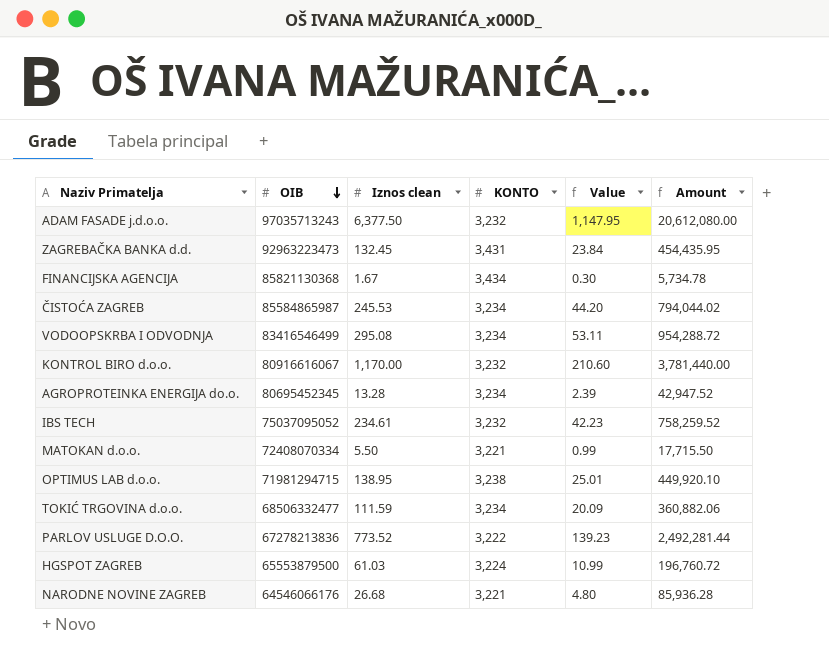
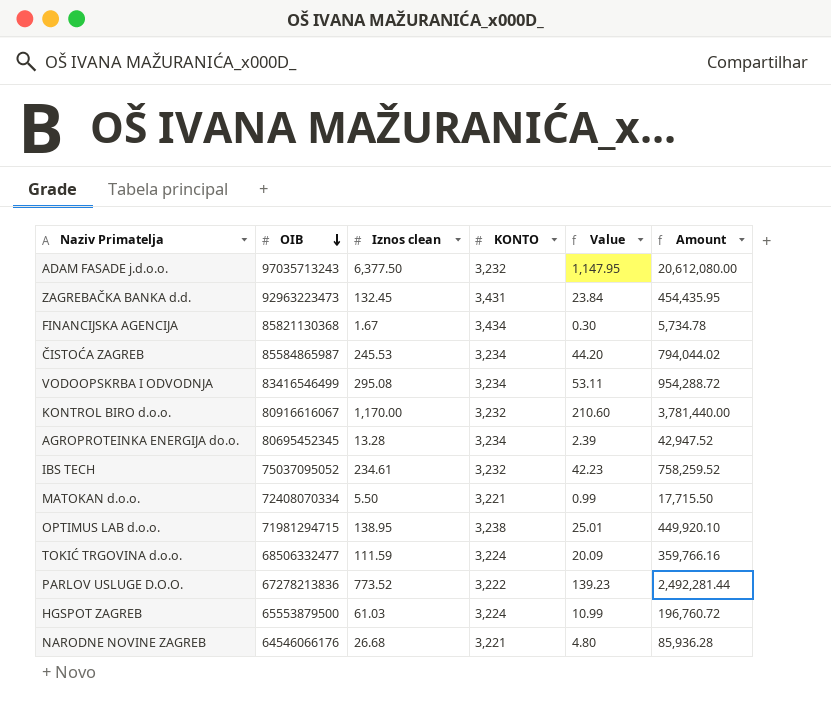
TOKIĆ TRGOVINA d.o.o. | KONTO: 3,234 -> 3,224
TOKIĆ TRGOVINA d.o.o. | Amount: 360,882.06 -> 359,766.16

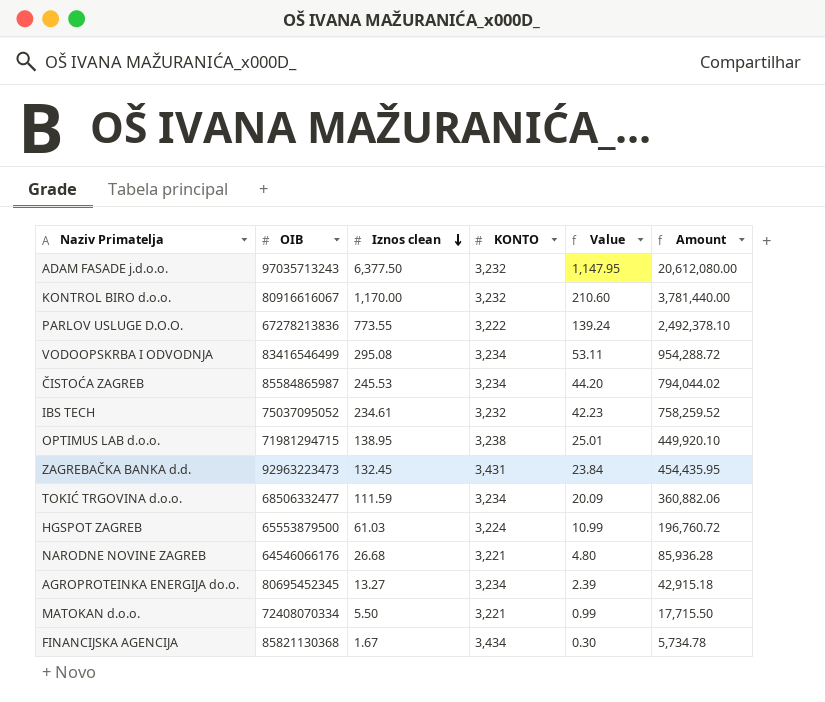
row order: OIB descending -> Iznos clean descending
PARLOV USLUGE D.O.O. | Iznos clean: 773.52 -> 773.55
PARLOV USLUGE D.O.O. | Value: 139.23 -> 139.24
PARLOV USLUGE D.O.O. | Amount: 2,492,281.44 -> 2,492,378.10
TOKIĆ TRGOVINA d.o.o. | KONTO: 3,224 -> 3,234
TOKIĆ TRGOVINA d.o.o. | Amount: 359,766.16 -> 360,882.06
AGROPROTEINKA ENERGIJA do.o. | Iznos clean: 13.28 -> 13.27
AGROPROTEINKA ENERGIJA do.o. | Amount: 42,947.52 -> 42,915.18

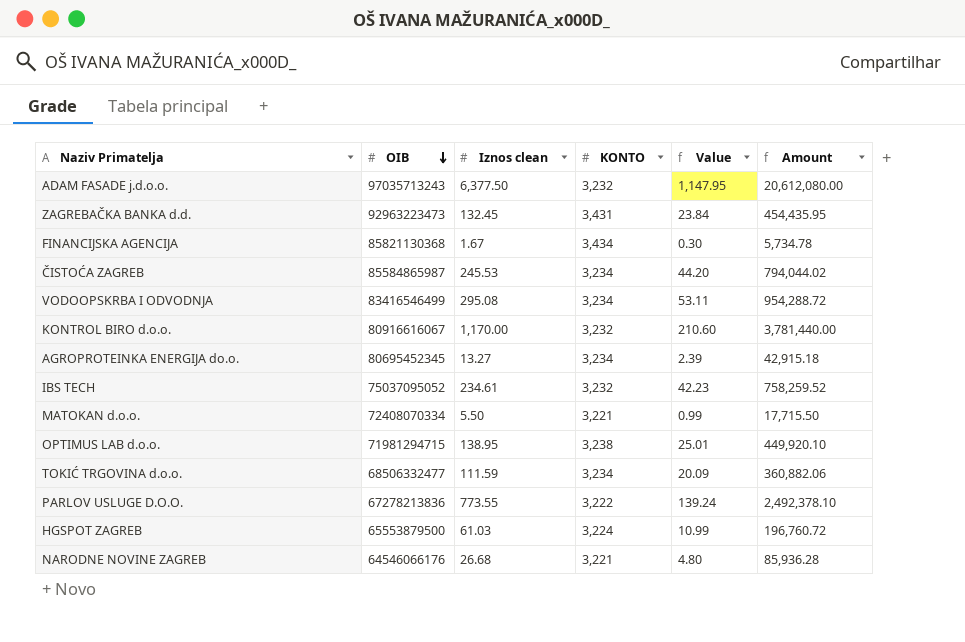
row order: Iznos clean descending -> OIB descending

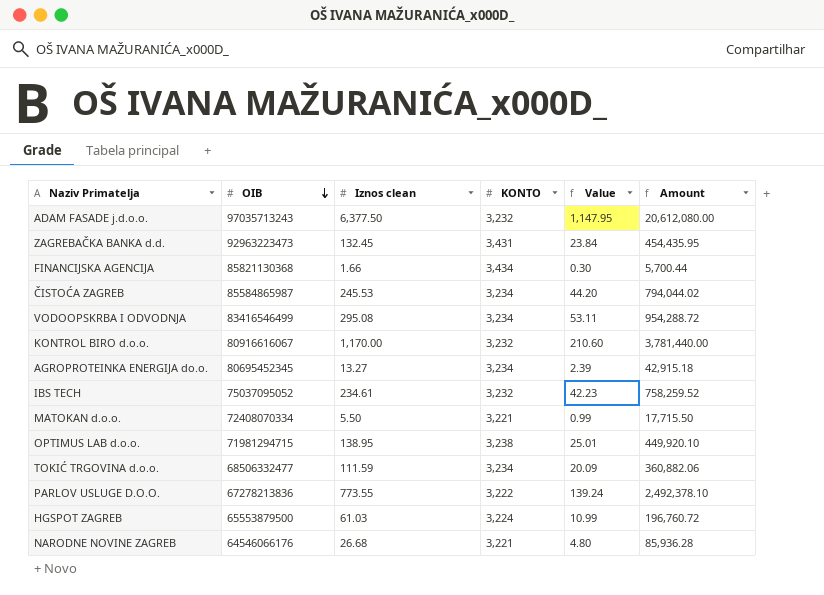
FINANCIJSKA AGENCIJA | Iznos clean: 1.67 -> 1.66
FINANCIJSKA AGENCIJA | Amount: 5,734.78 -> 5,700.44

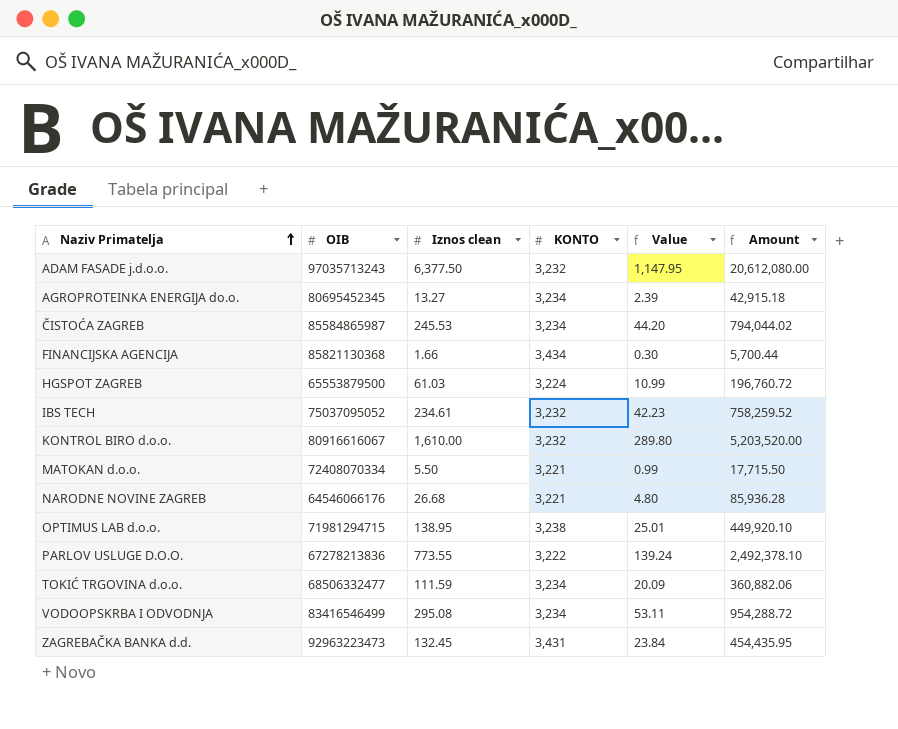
row order: OIB descending -> Naziv Primatelja ascending
KONTROL BIRO d.o.o. | Iznos clean: 1,170.00 -> 1,610.00
KONTROL BIRO d.o.o. | Value: 210.60 -> 289.80
KONTROL BIRO d.o.o. | Amount: 3,781,440.00 -> 5,203,520.00

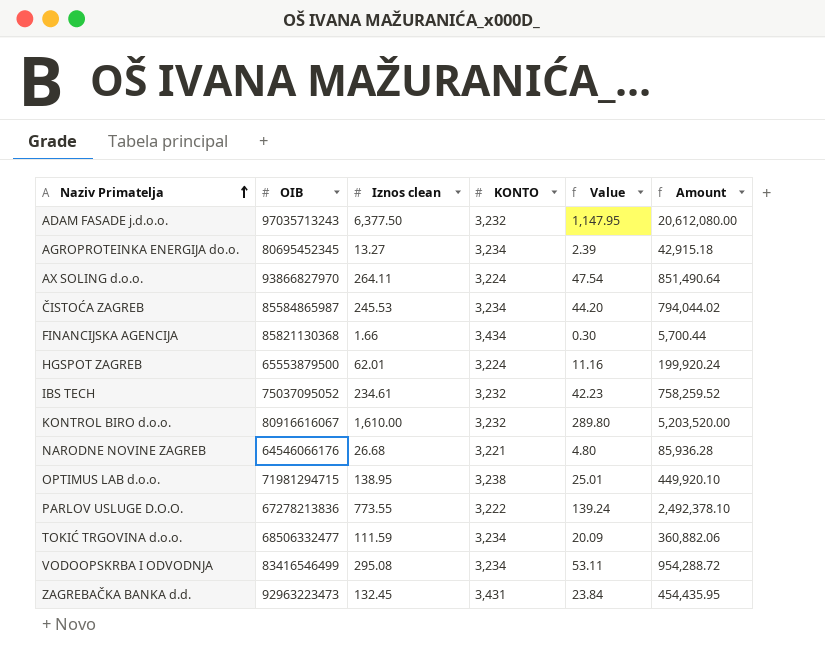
row MATOKAN d.o.o.: 72408070334 | 5.50 | 3,221 | 0.99 | 17,715.50 -> none
row AX SOLING d.o.o.: none -> 93866827970 | 264.11 | 3,224 | 47.54 | 851,490.64
HGSPOT ZAGREB | Iznos clean: 61.03 -> 62.01
HGSPOT ZAGREB | Value: 10.99 -> 11.16
HGSPOT ZAGREB | Amount: 196,760.72 -> 199,920.24

